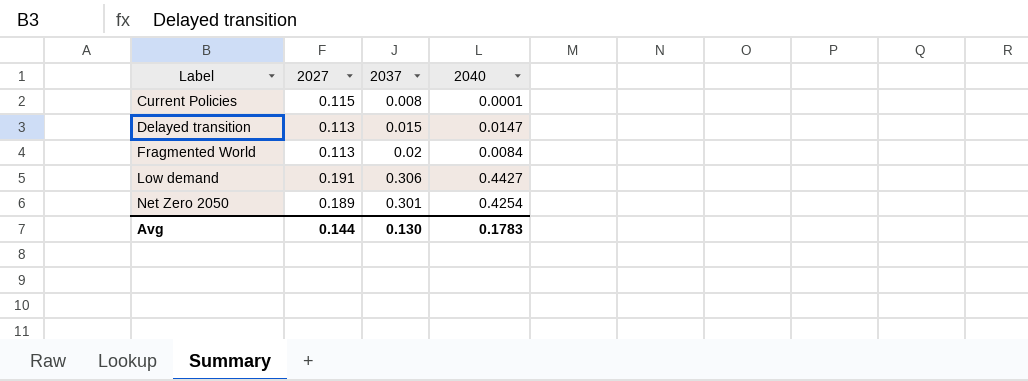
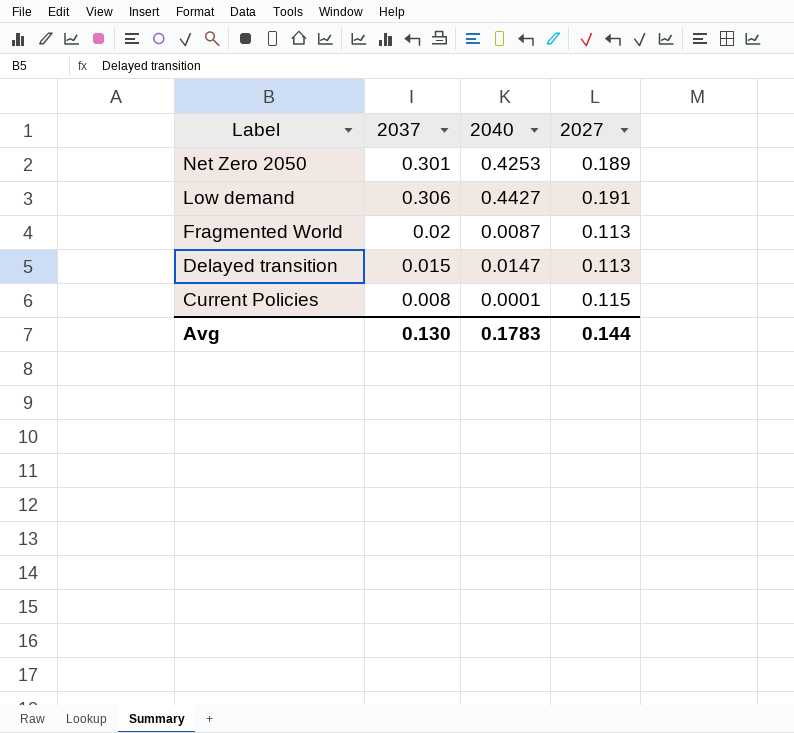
row order: Label ascending -> Label descending
column 2027 | position: 2 -> 4
Net Zero 2050 | 2040: 0.4254 -> 0.4253
Fragmented World | 2040: 0.0084 -> 0.0087

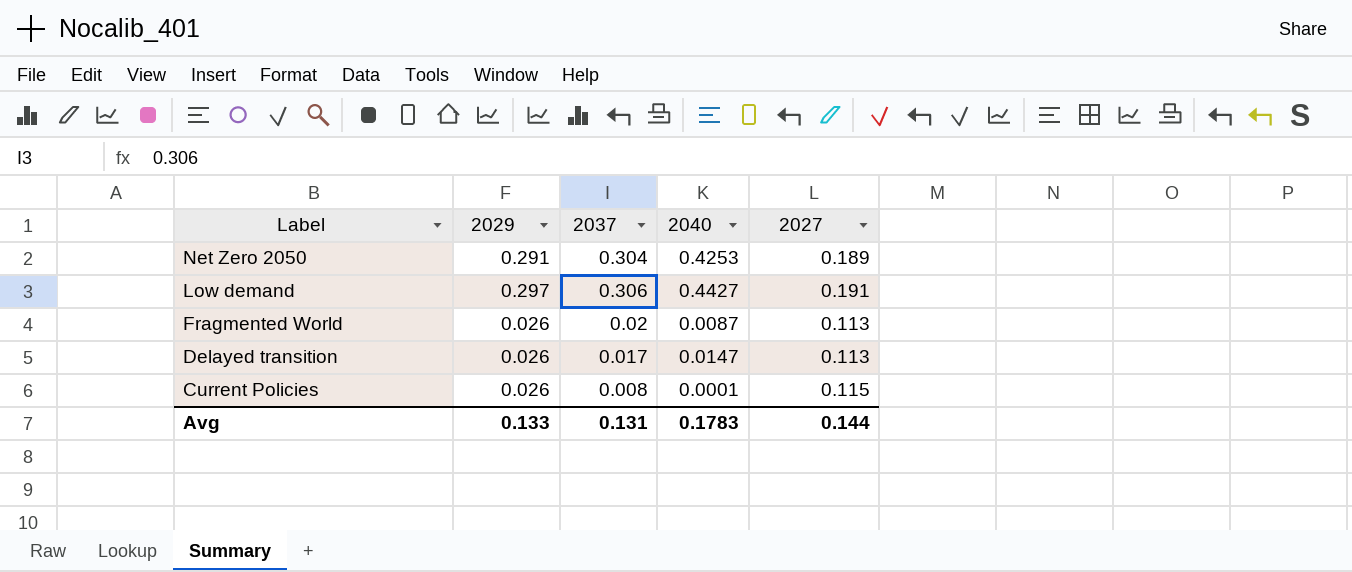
column 2029 | position: none -> 2
Net Zero 2050 | 2037: 0.301 -> 0.304
Delayed transition | 2037: 0.015 -> 0.017
Avg | 2037: 0.130 -> 0.131

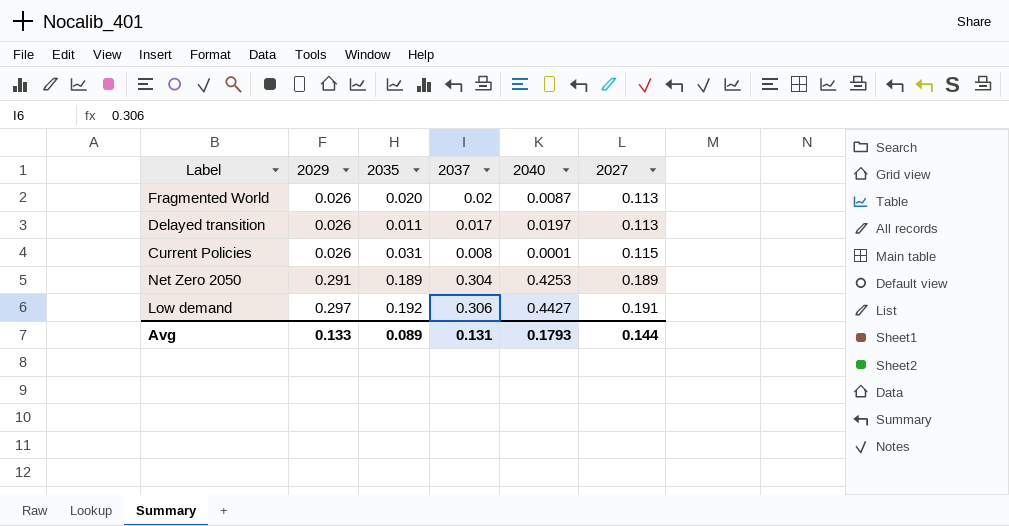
row order: Label descending -> 2029 ascending
column 2035 | position: none -> 3
Delayed transition | 2040: 0.0147 -> 0.0197
Avg | 2040: 0.1783 -> 0.1793

